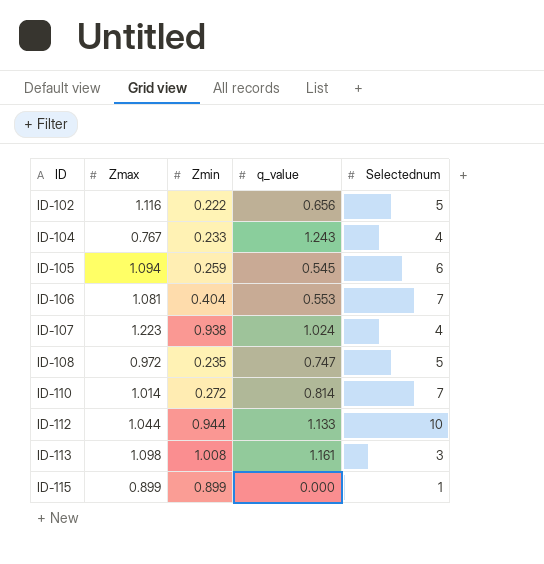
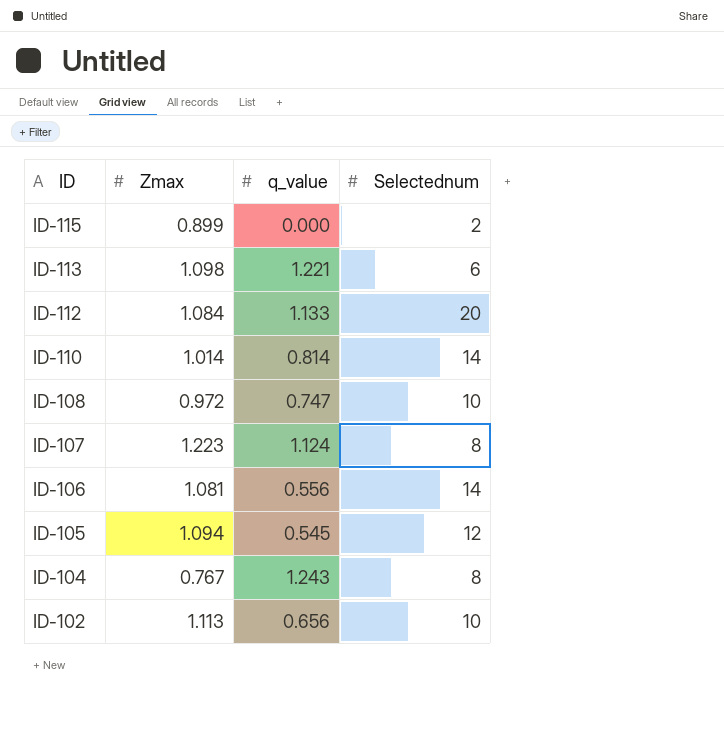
row order: ID ascending -> ID descending
column Zmin | position: 3 -> none
ID-115 | Selectednum: 1 -> 2
ID-113 | q_value: 1.161 -> 1.221
ID-113 | Selectednum: 3 -> 6
ID-112 | Zmax: 1.044 -> 1.084
ID-112 | Selectednum: 10 -> 20
ID-110 | Selectednum: 7 -> 14
ID-108 | Selectednum: 5 -> 10
ID-107 | q_value: 1.024 -> 1.124
ID-107 | Selectednum: 4 -> 8
ID-106 | q_value: 0.553 -> 0.556
ID-106 | Selectednum: 7 -> 14
ID-105 | Selectednum: 6 -> 12
ID-104 | Selectednum: 4 -> 8
ID-102 | Zmax: 1.116 -> 1.113
ID-102 | Selectednum: 5 -> 10

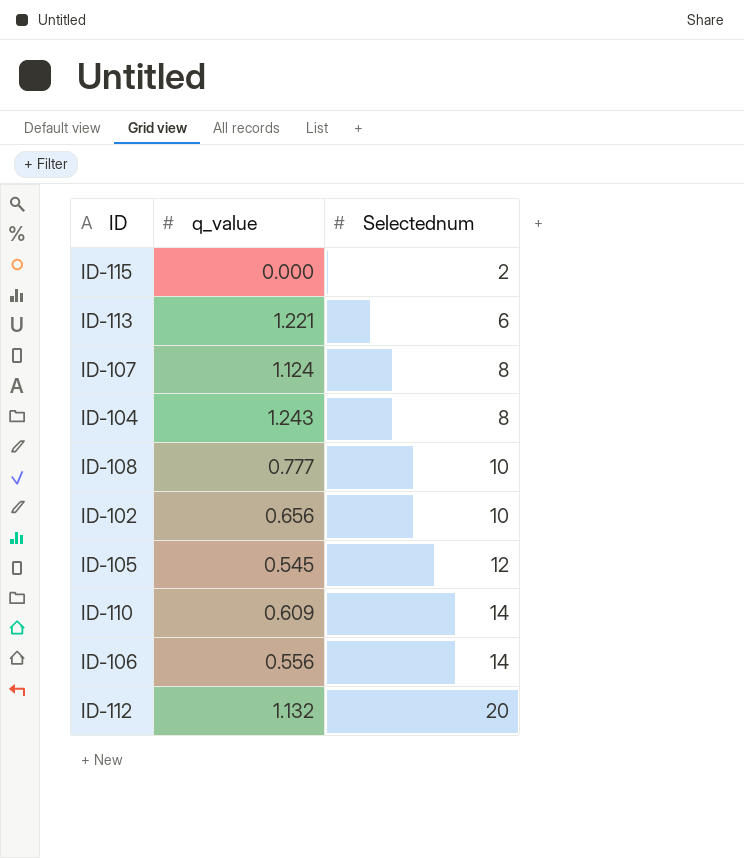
row order: ID descending -> Selectednum ascending
column Zmax | position: 2 -> none
ID-108 | q_value: 0.747 -> 0.777
ID-110 | q_value: 0.814 -> 0.609
ID-112 | q_value: 1.133 -> 1.132

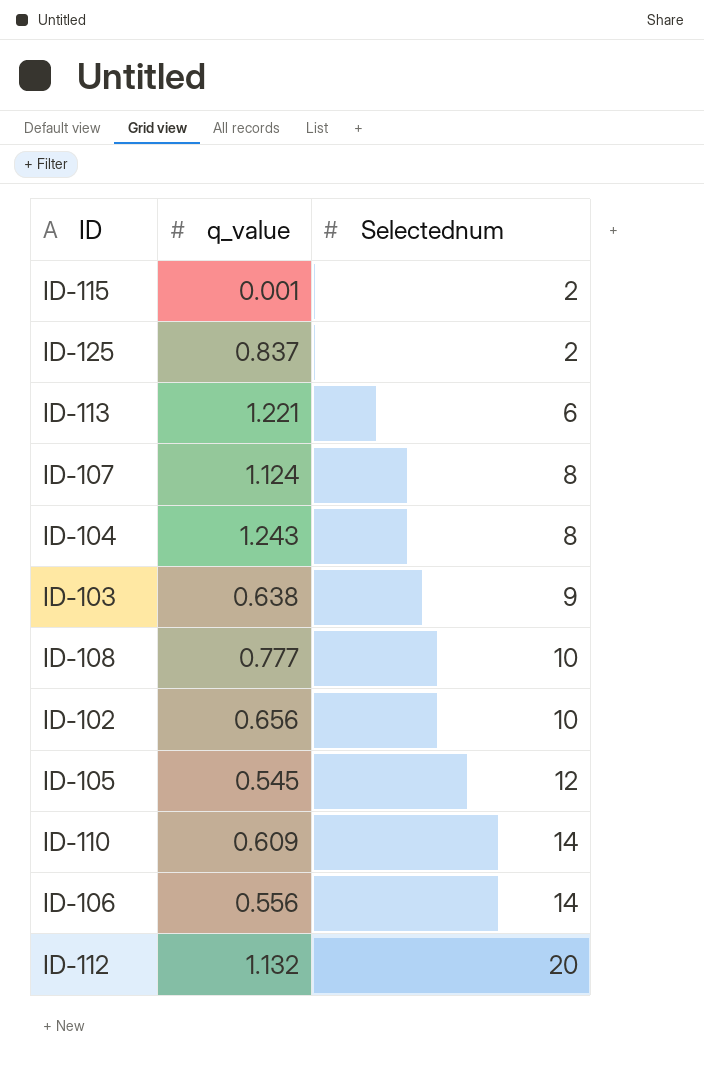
ID-115 | q_value: 0.000 -> 0.001
row ID-125: none -> 0.837 | 2
row ID-103: none -> 0.638 | 9

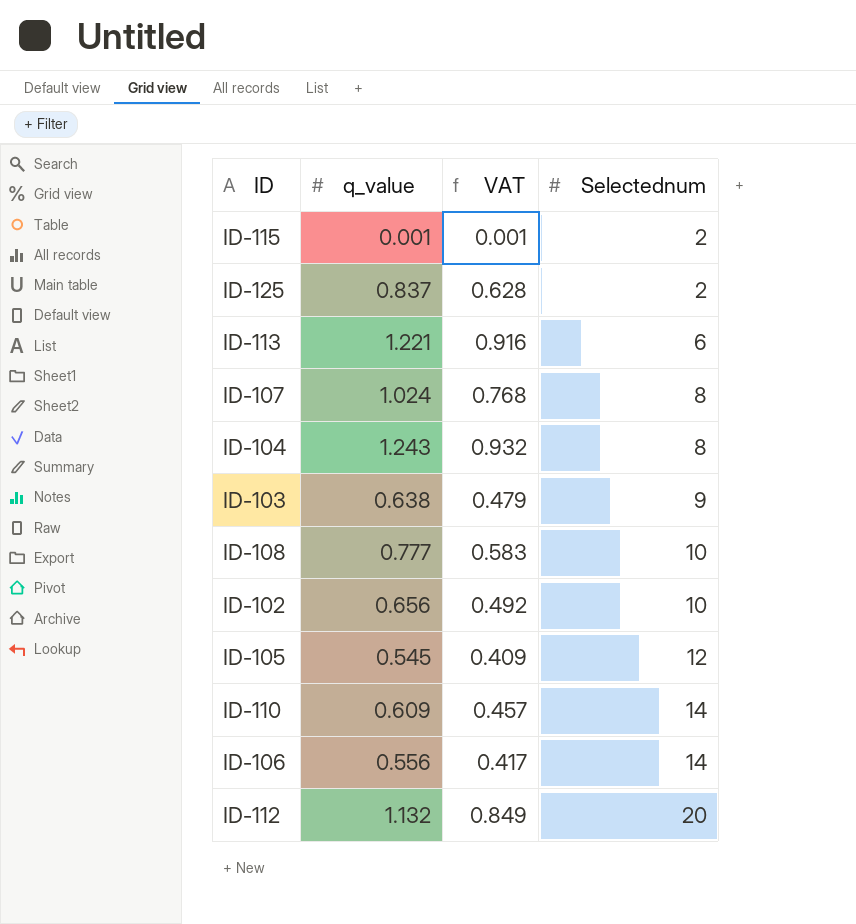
column VAT | formula: none -> [q_value] * 0.75
ID-107 | q_value: 1.124 -> 1.024

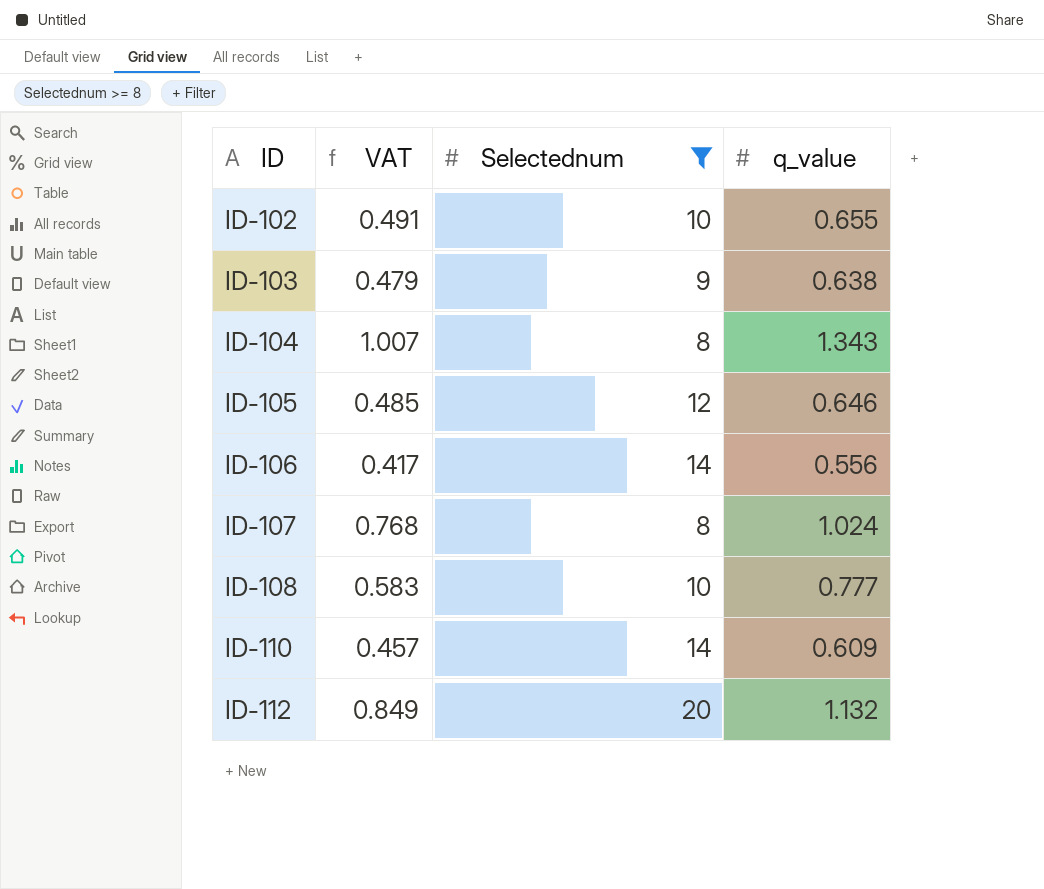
filter: none -> Selectednum >= 8
row order: Selectednum ascending -> ID ascending
column q_value | position: 2 -> 4
ID-102 | VAT: 0.492 -> 0.491
ID-102 | q_value: 0.656 -> 0.655
ID-104 | VAT: 0.932 -> 1.007
ID-104 | q_value: 1.243 -> 1.343
ID-105 | VAT: 0.409 -> 0.485
ID-105 | q_value: 0.545 -> 0.646

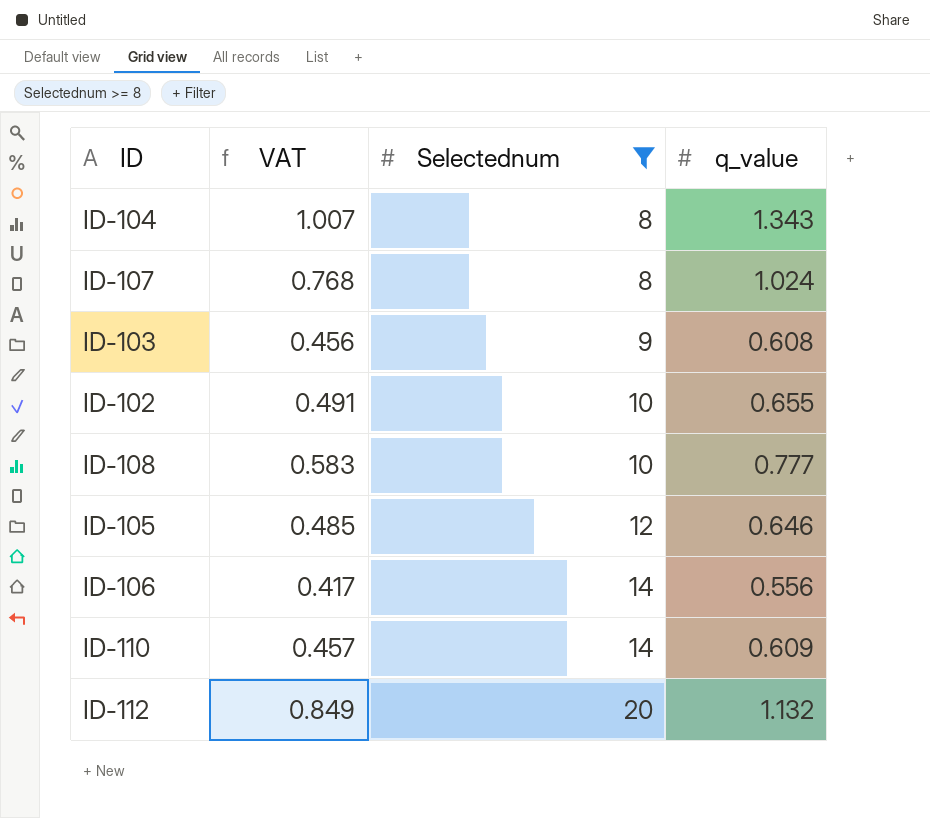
row order: ID ascending -> Selectednum ascending
ID-103 | VAT: 0.479 -> 0.456
ID-103 | q_value: 0.638 -> 0.608

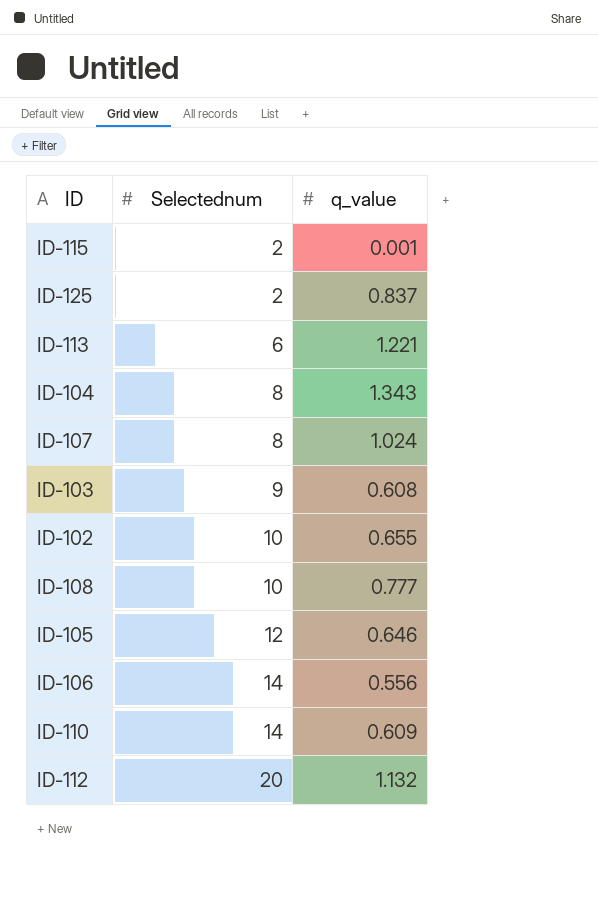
filter: Selectednum >= 8 -> none
column VAT | formula: [q_value] * 0.75 -> none

